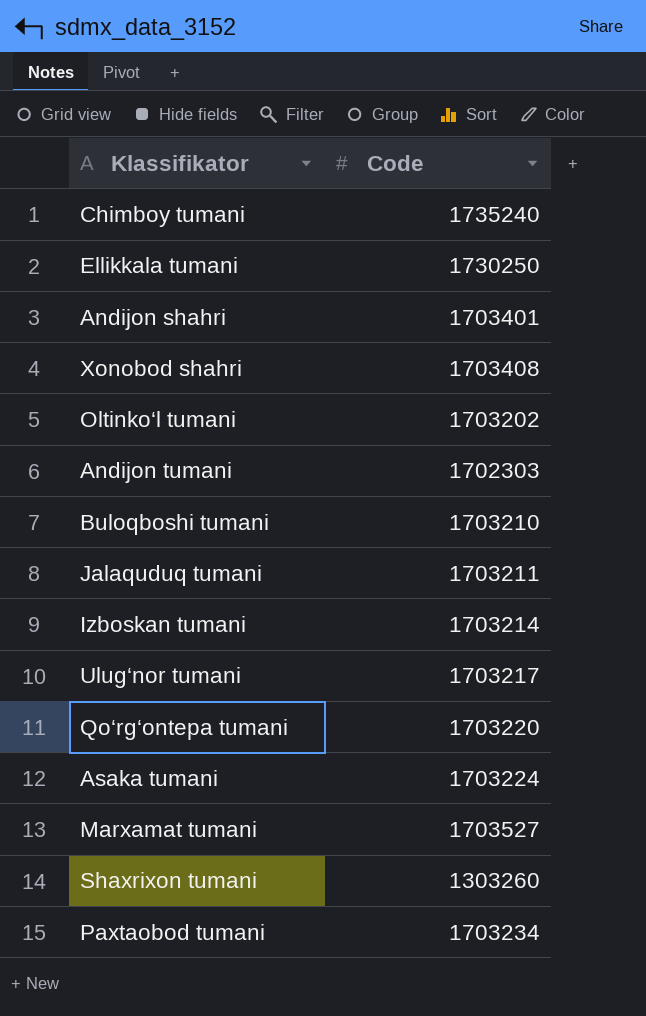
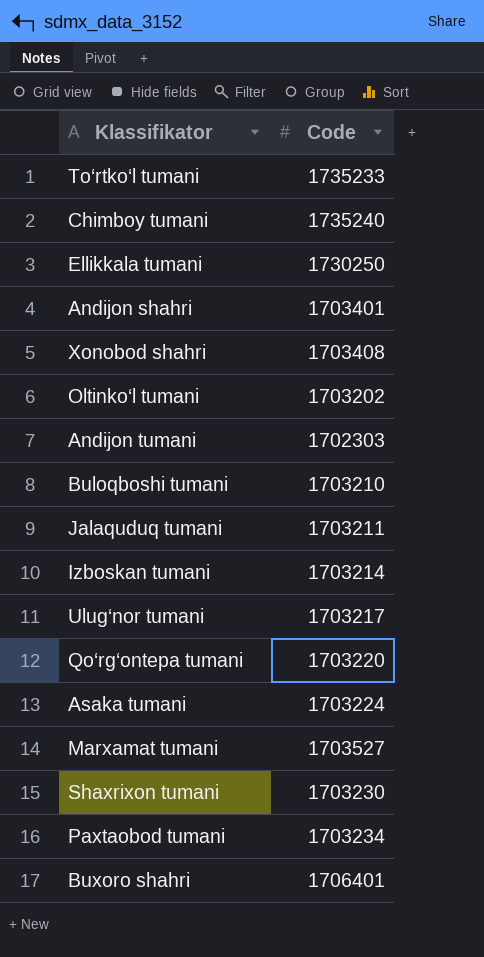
row To‘rtko‘l tumani: none -> 1735233
Shaxrixon tumani | Code: 1303260 -> 1703230
row Buxoro shahri: none -> 1706401

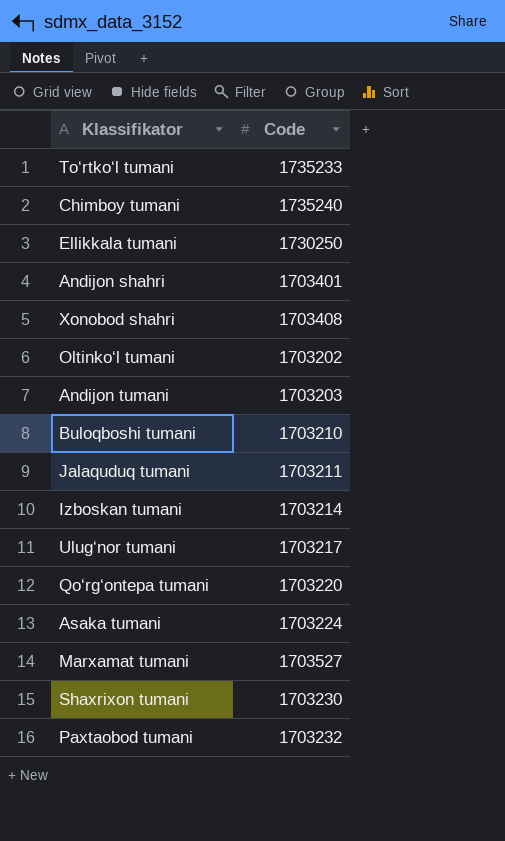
row Buxoro shahri: 1706401 -> none
Andijon tumani | Code: 1702303 -> 1703203
Paxtaobod tumani | Code: 1703234 -> 1703232

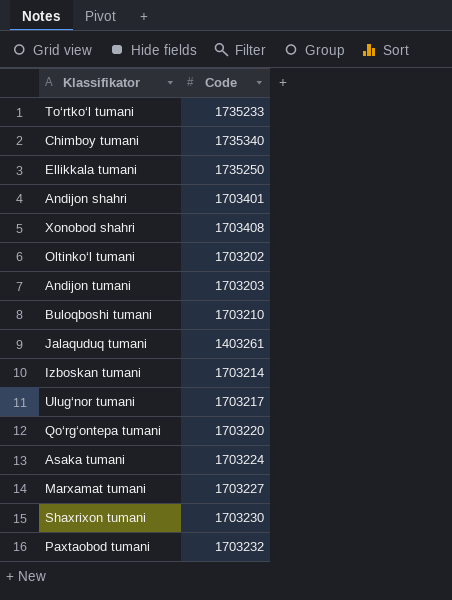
Chimboy tumani | Code: 1735240 -> 1735340
Ellikkala tumani | Code: 1730250 -> 1735250
Jalaquduq tumani | Code: 1703211 -> 1403261
Marxamat tumani | Code: 1703527 -> 1703227

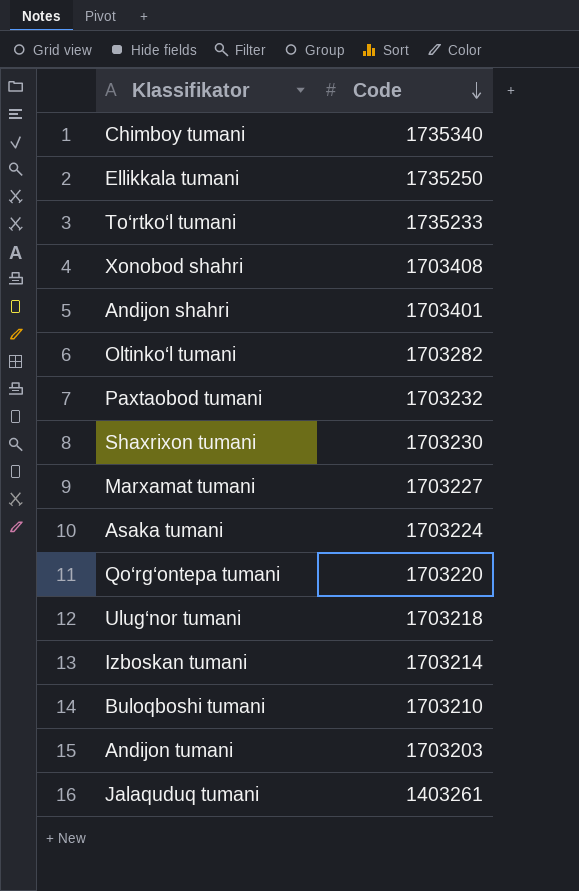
row order: none -> Code descending
Oltinko‘l tumani | Code: 1703202 -> 1703282
Ulug‘nor tumani | Code: 1703217 -> 1703218

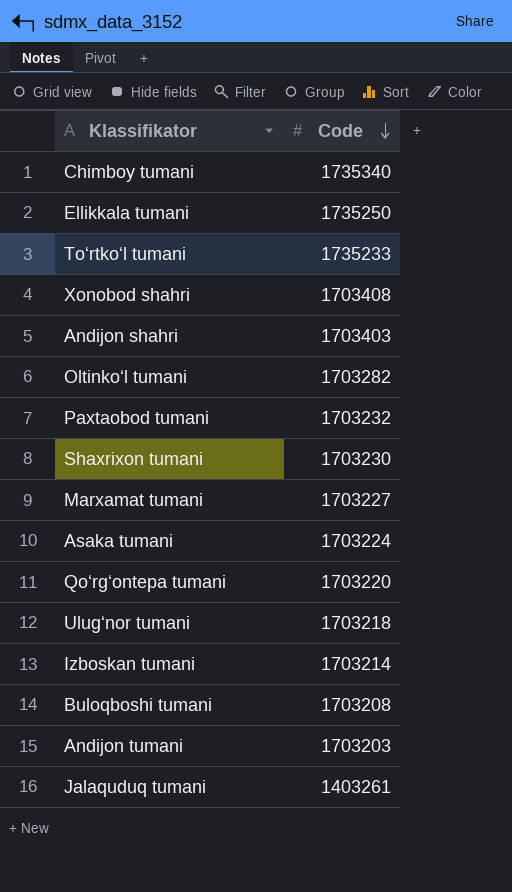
Andijon shahri | Code: 1703401 -> 1703403
Buloqboshi tumani | Code: 1703210 -> 1703208

